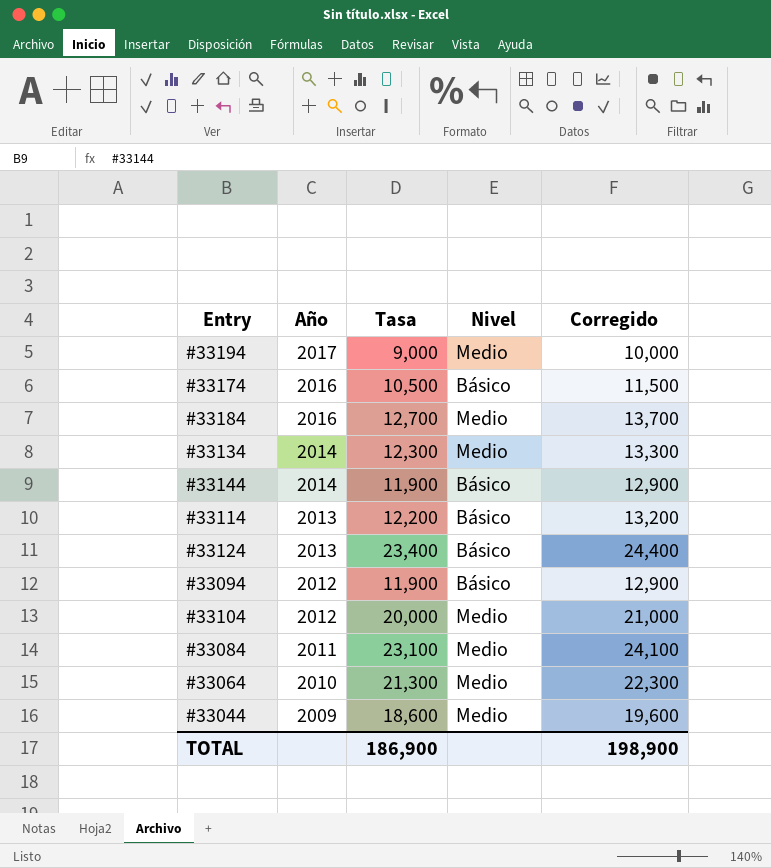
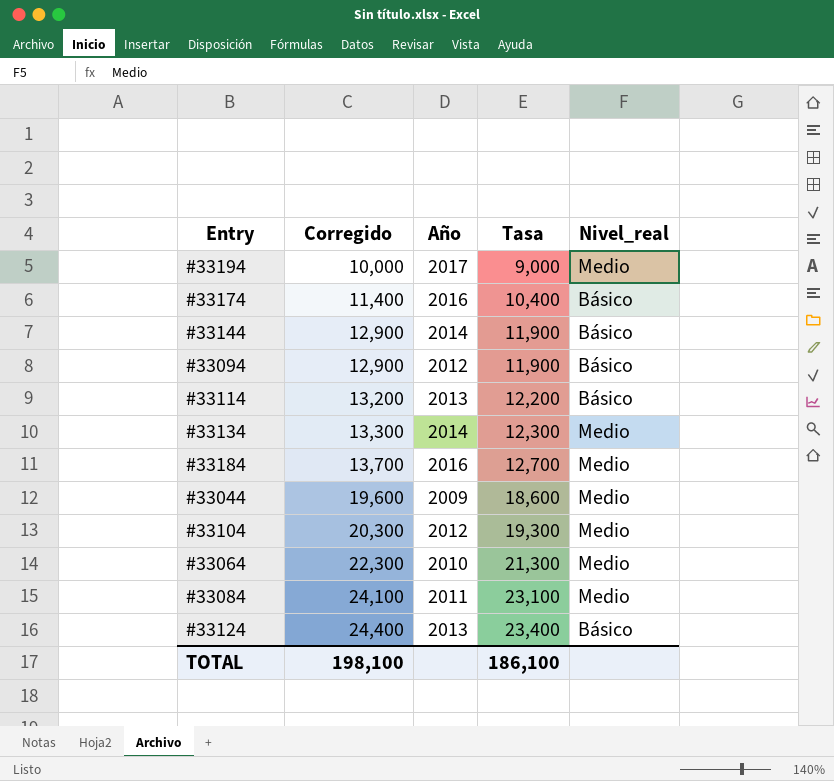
row order: Año descending -> Corregido ascending
column Corregido | position: 5 -> 2
column name: Nivel -> Nivel_real
#33174 | Corregido: 11,500 -> 11,400
#33174 | Tasa: 10,500 -> 10,400
#33104 | Corregido: 21,000 -> 20,300
#33104 | Tasa: 20,000 -> 19,300
TOTAL | Corregido: 198,900 -> 198,100
TOTAL | Tasa: 186,900 -> 186,100

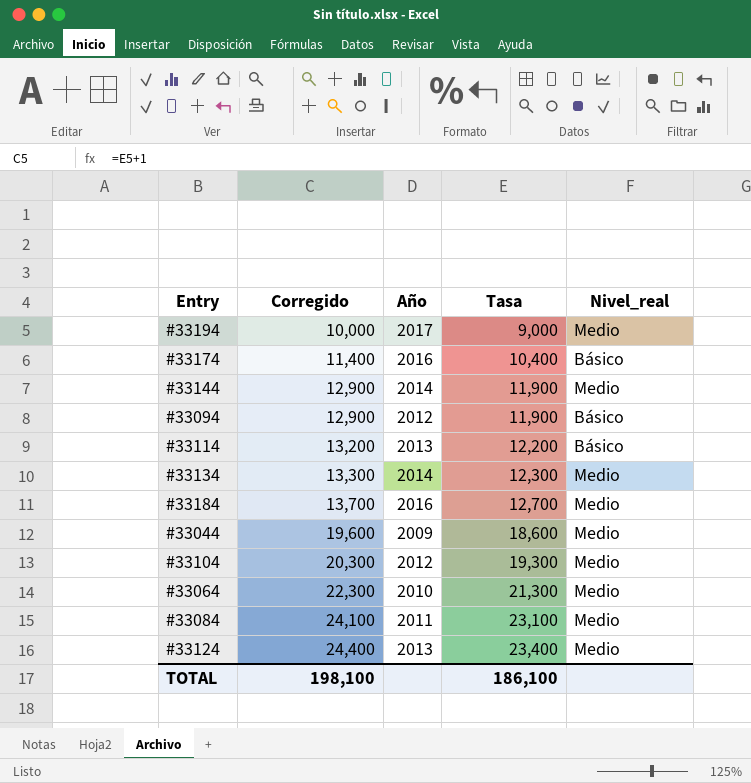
#33144 | Nivel_real: Básico -> Medio
#33124 | Nivel_real: Básico -> Medio

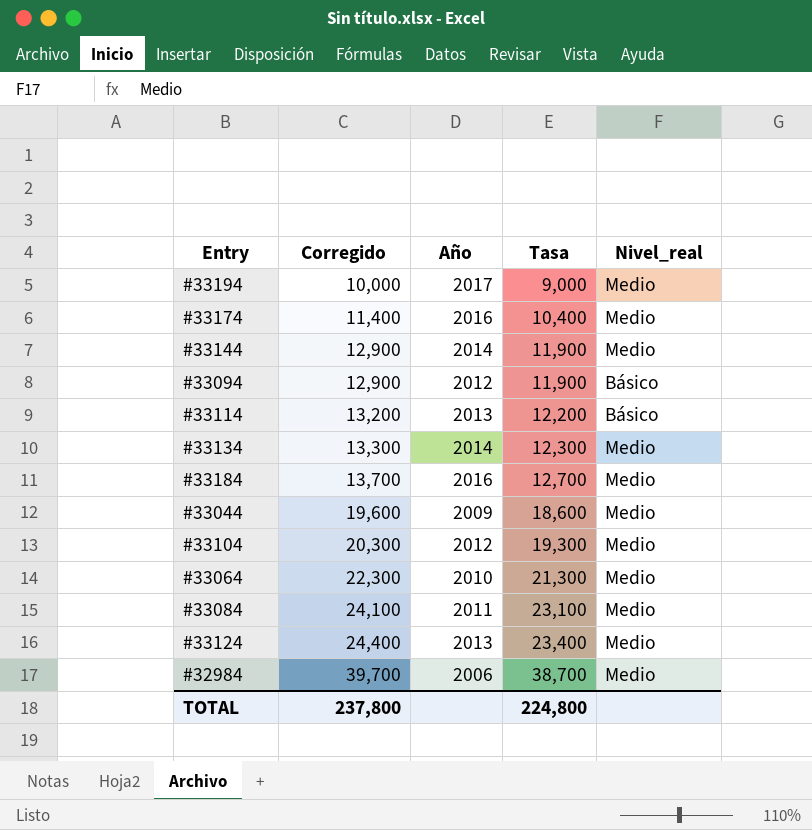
#33174 | Nivel_real: Básico -> Medio
row #32984: none -> 39,700 | 2006 | 38,700 | Medio
TOTAL | Corregido: 198,100 -> 237,800
TOTAL | Tasa: 186,100 -> 224,800

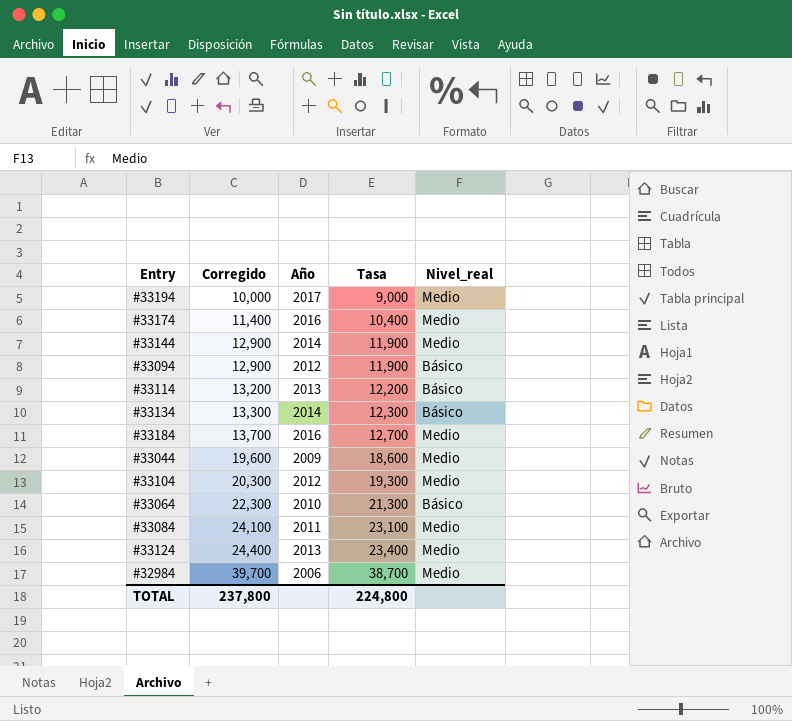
#33134 | Nivel_real: Medio -> Básico
#33064 | Nivel_real: Medio -> Básico

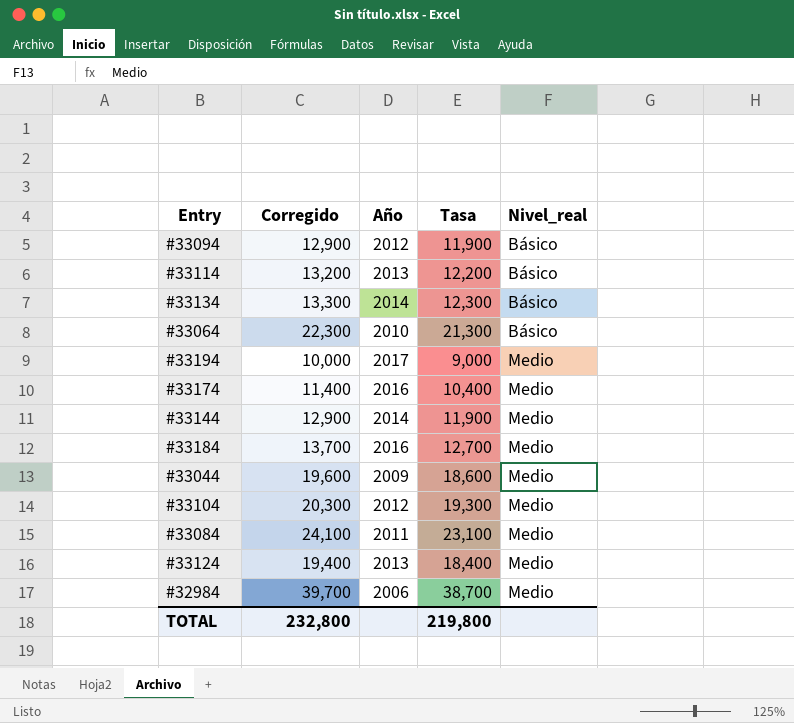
row order: Corregido ascending -> Nivel_real ascending
#33124 | Corregido: 24,400 -> 19,400
#33124 | Tasa: 23,400 -> 18,400
TOTAL | Corregido: 237,800 -> 232,800
TOTAL | Tasa: 224,800 -> 219,800

